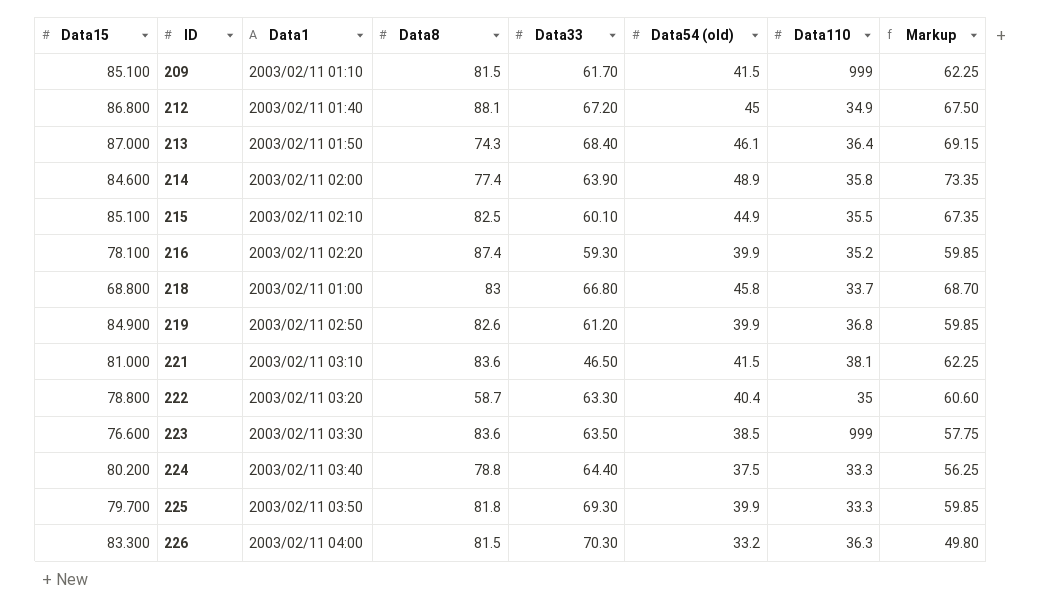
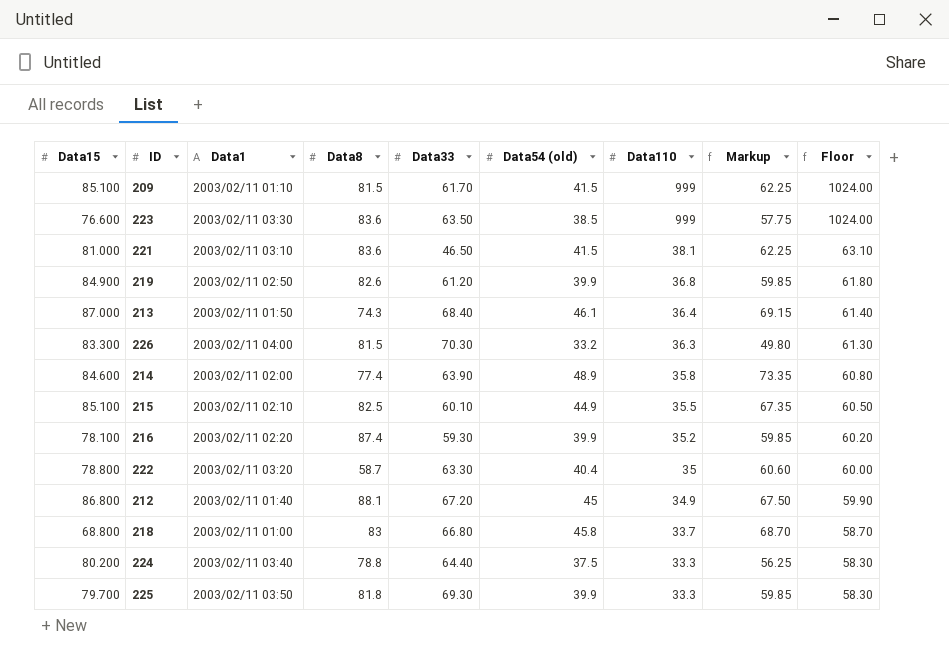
row order: ID ascending -> Data110 descending
column Floor | formula: none -> [Data110] + 25

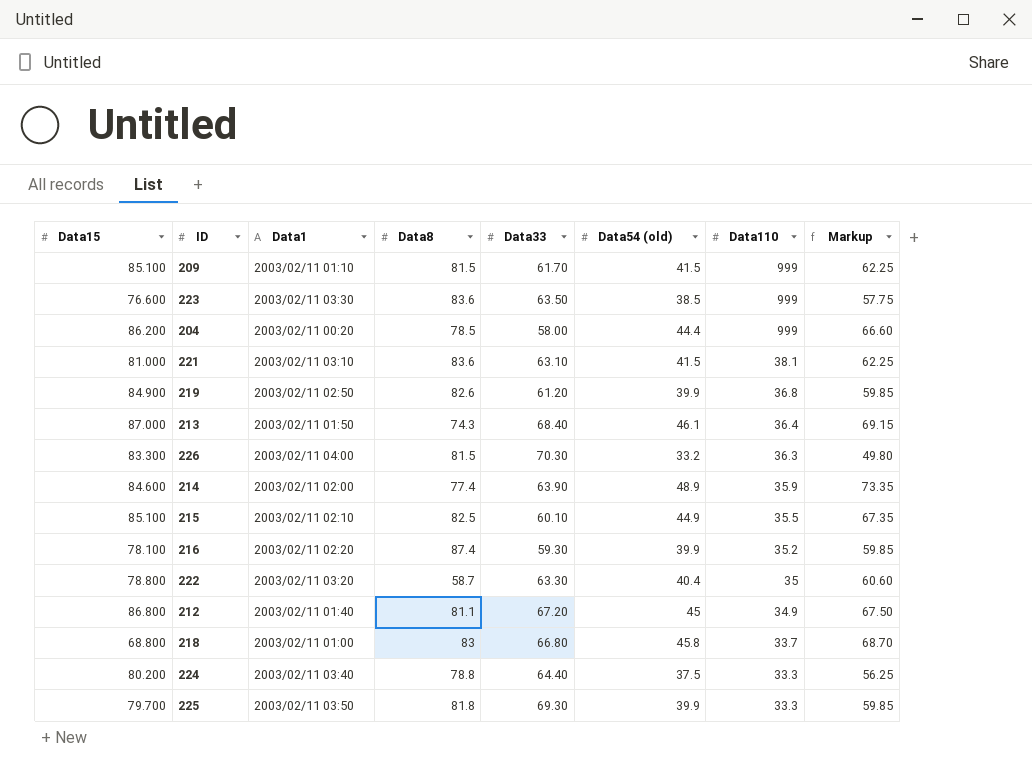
column Floor | formula: [Data110] + 25 -> none
row 204: none -> 86.200 | 2003/02/11 00:20 | 78.5 | 58.00 | 44.4 | 999 | 66.60
221 | Data33: 46.50 -> 63.10
214 | Data110: 35.8 -> 35.9
212 | Data8: 88.1 -> 81.1

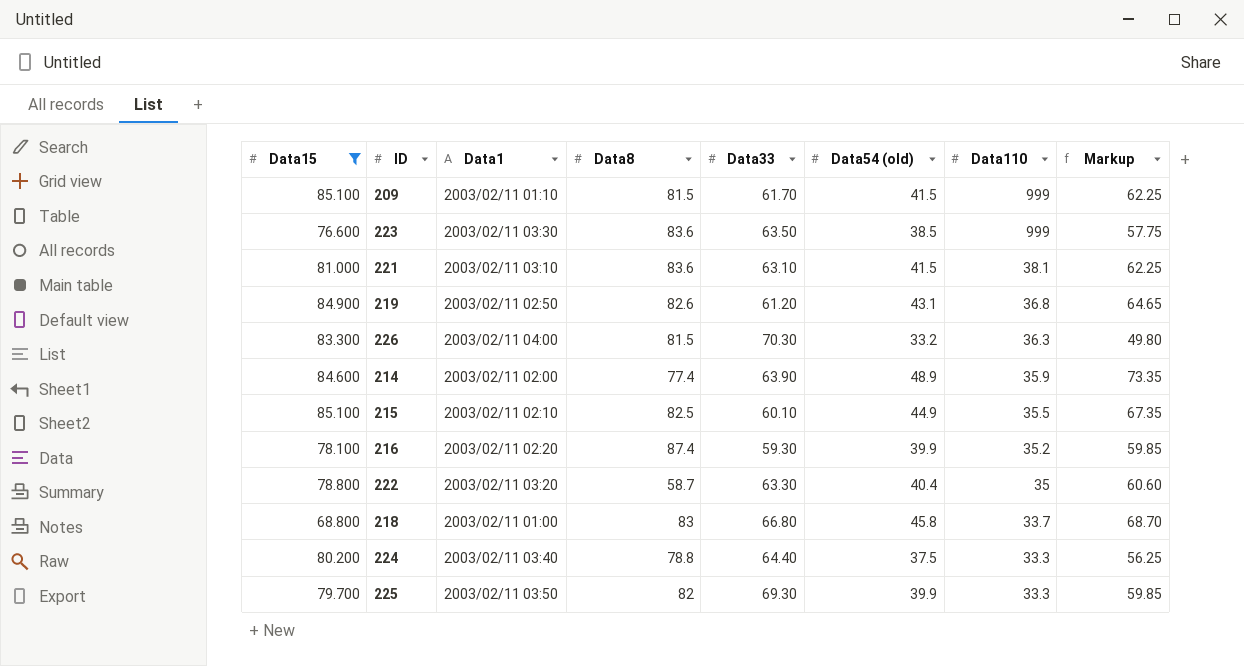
filter: none -> Data15 <= 85.100
219 | Data54 (old): 39.9 -> 43.1
219 | Markup: 59.85 -> 64.65
225 | Data8: 81.8 -> 82

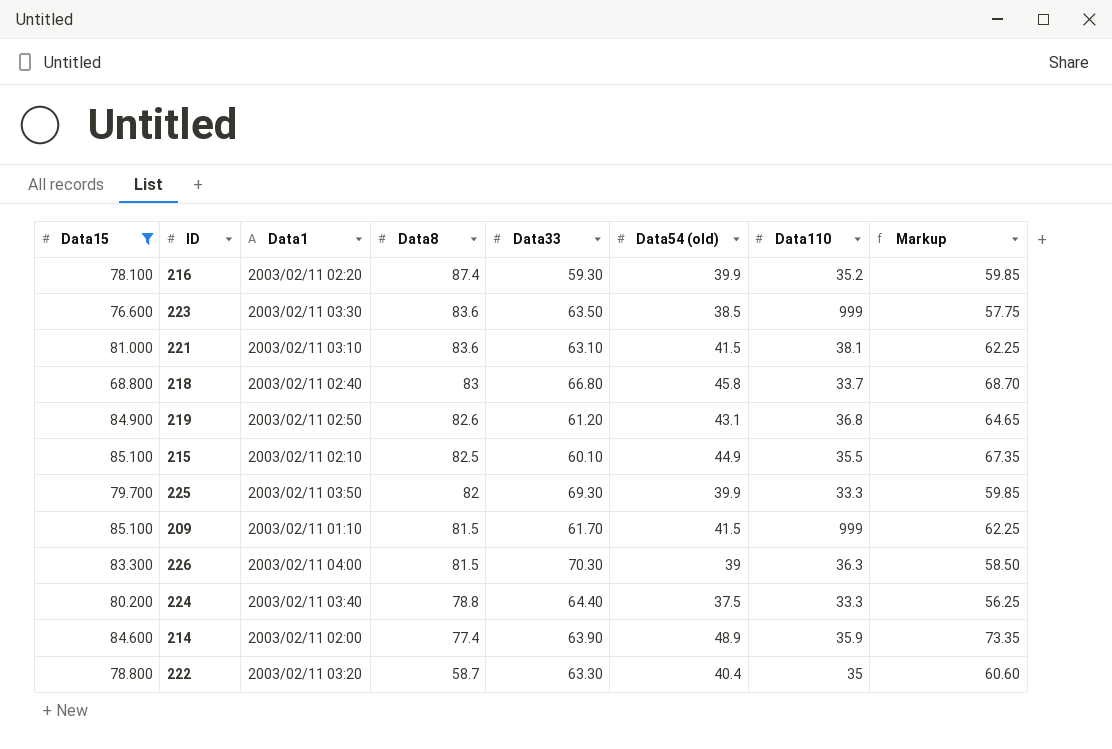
row order: Data110 descending -> Data8 descending
218 | Data1: 2003/02/11 01:00 -> 2003/02/11 02:40
226 | Data54 (old): 33.2 -> 39
226 | Markup: 49.80 -> 58.50

